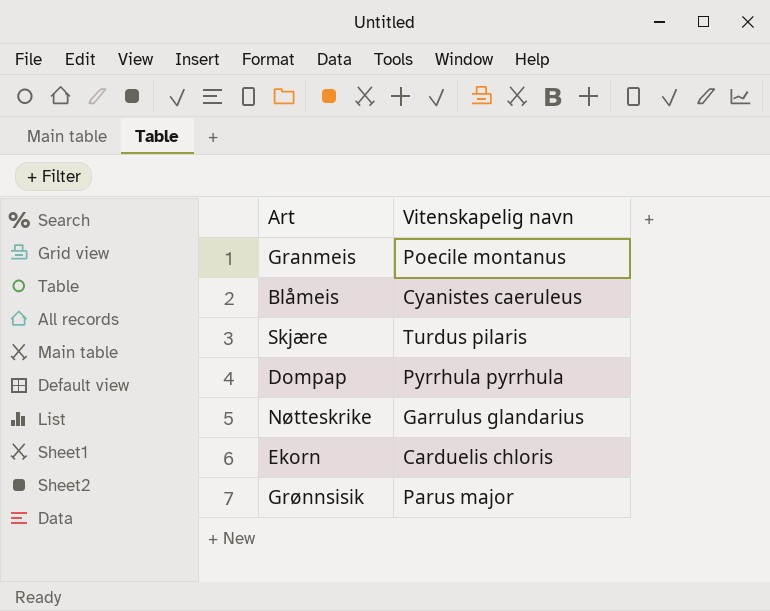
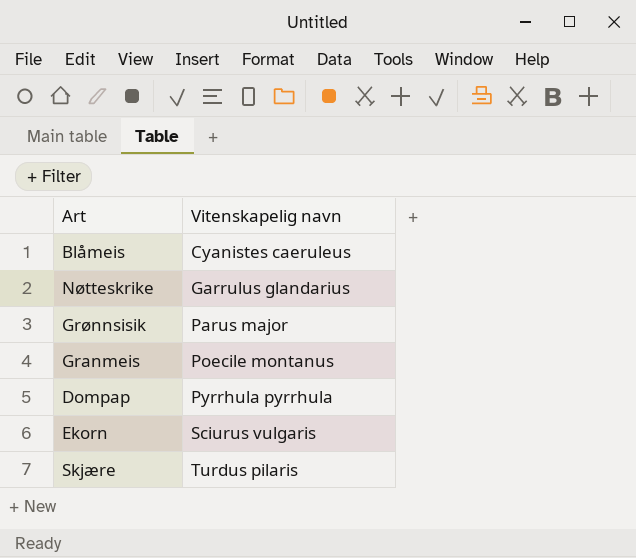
row order: none -> Vitenskapelig navn ascending
Ekorn | Vitenskapelig navn: Carduelis chloris -> Sciurus vulgaris

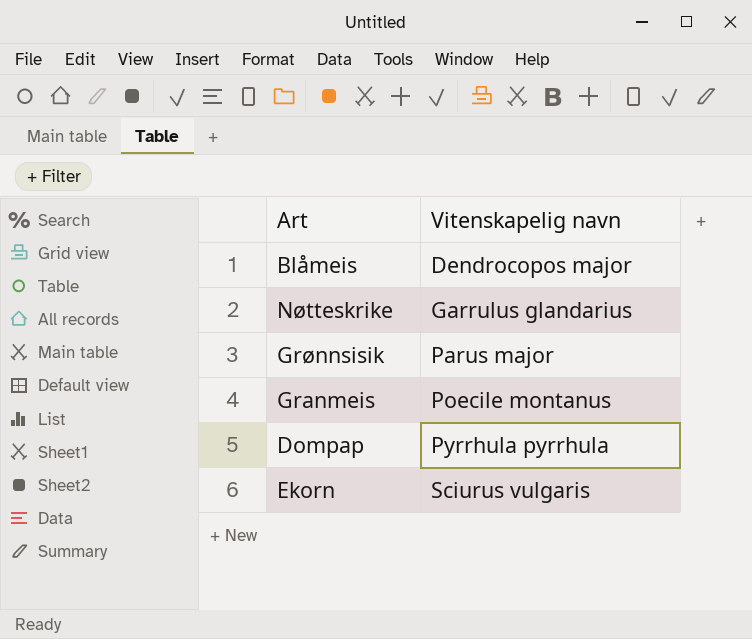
row Skjære: Turdus pilaris -> none
Blåmeis | Vitenskapelig navn: Cyanistes caeruleus -> Dendrocopos major

